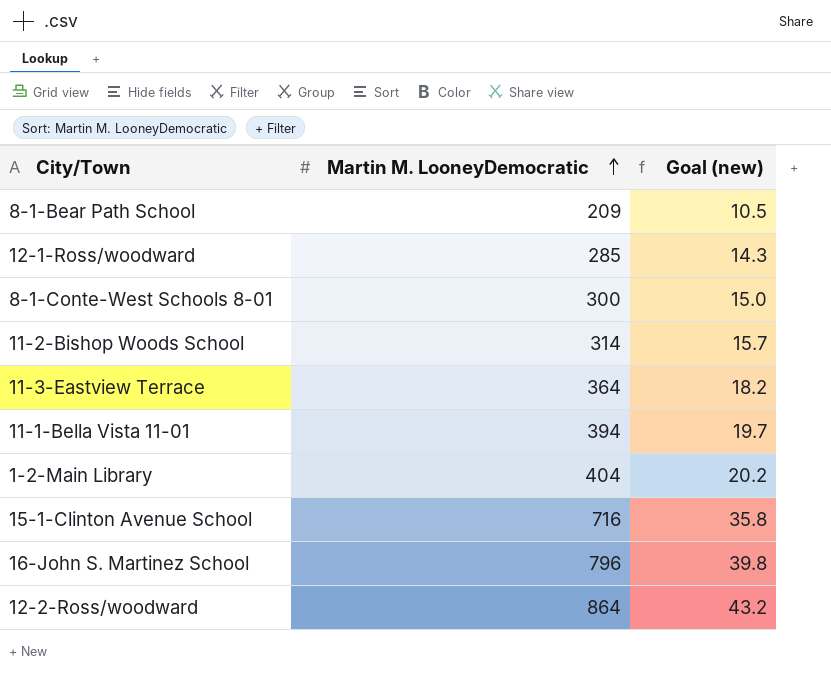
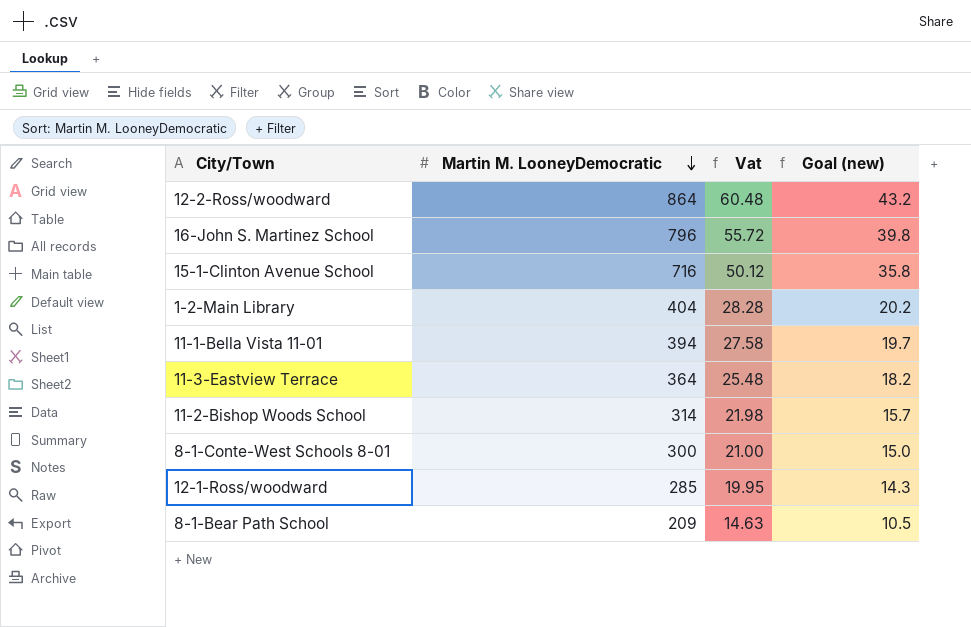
row order: Martin M. LooneyDemocratic ascending -> Martin M. LooneyDemocratic descending
column Vat | formula: none -> [Martin M. LooneyDemocratic] * 0.07

